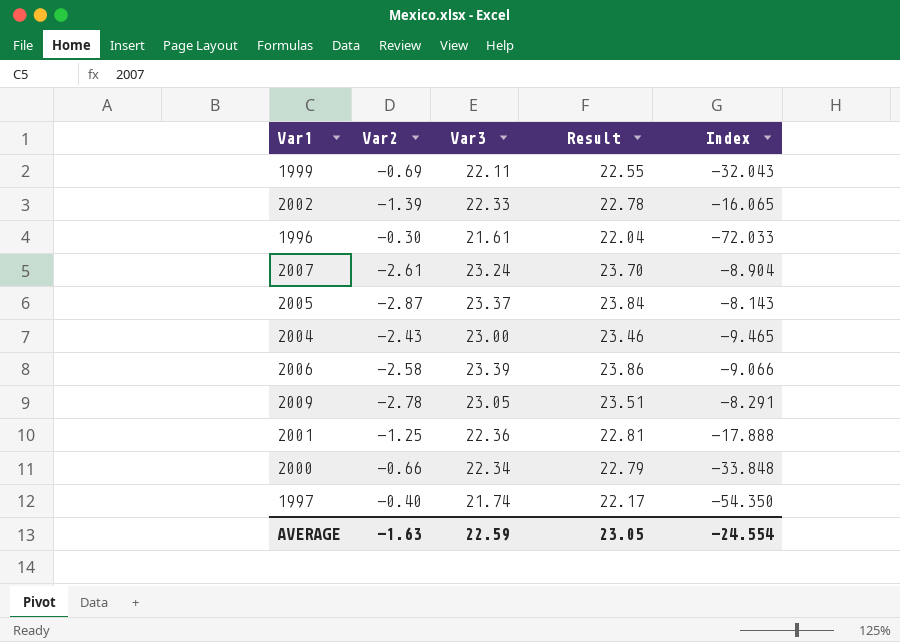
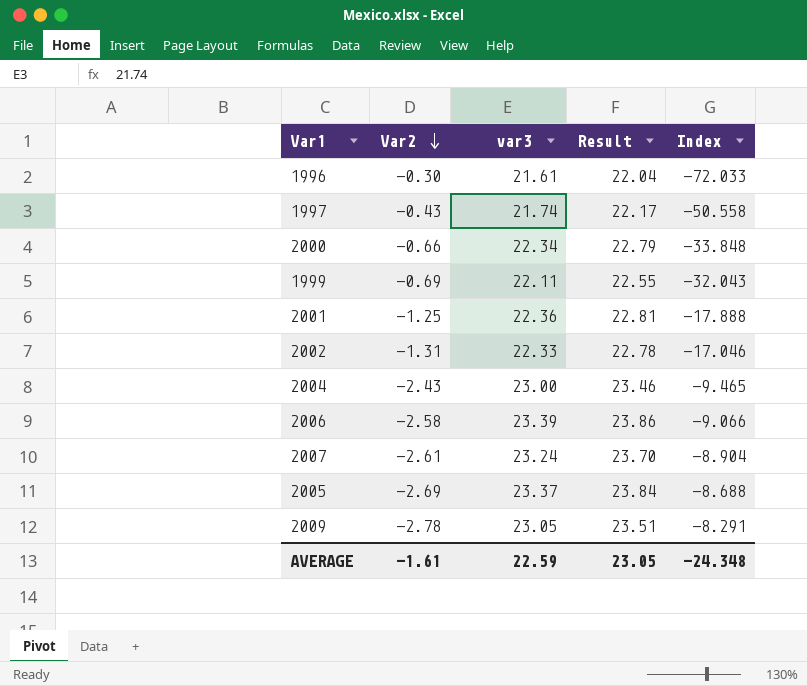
row order: none -> Var2 descending
column name: Var3 -> var3
1997 | Var2: -0.40 -> -0.43
1997 | Index: -54.350 -> -50.558
2002 | Var2: -1.39 -> -1.31
2002 | Index: -16.065 -> -17.046
2005 | Var2: -2.87 -> -2.69
2005 | Index: -8.143 -> -8.688
AVERAGE | Var2: -1.63 -> -1.61
AVERAGE | Index: -24.554 -> -24.348

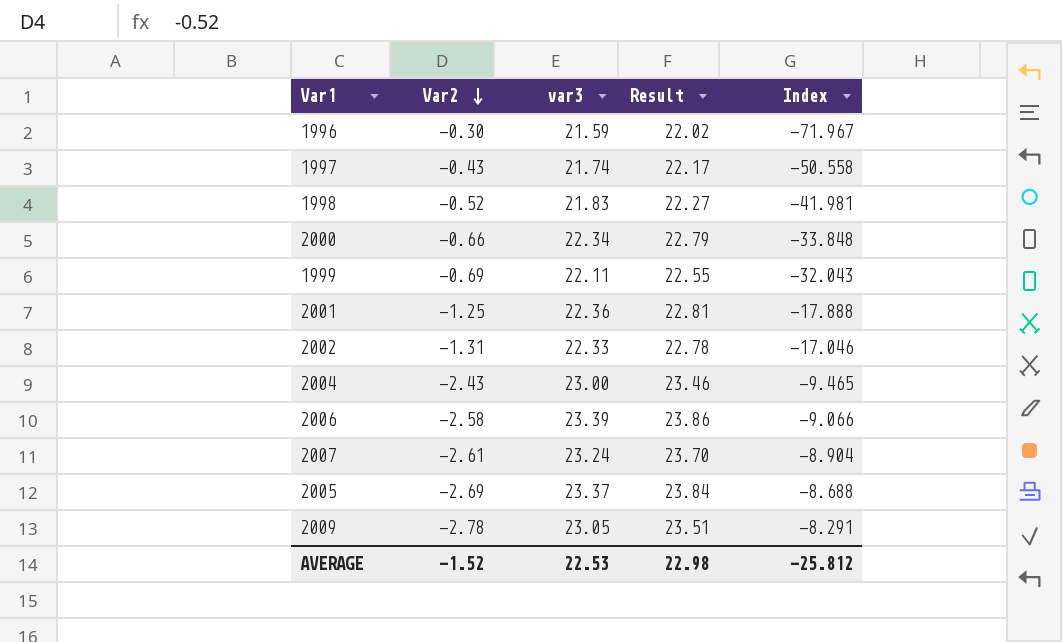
1996 | var3: 21.61 -> 21.59
1996 | Result: 22.04 -> 22.02
1996 | Index: -72.033 -> -71.967
row 1998: none -> -0.52 | 21.83 | 22.27 | -41.981
AVERAGE | Var2: -1.61 -> -1.52
AVERAGE | var3: 22.59 -> 22.53
AVERAGE | Result: 23.05 -> 22.98
AVERAGE | Index: -24.348 -> -25.812

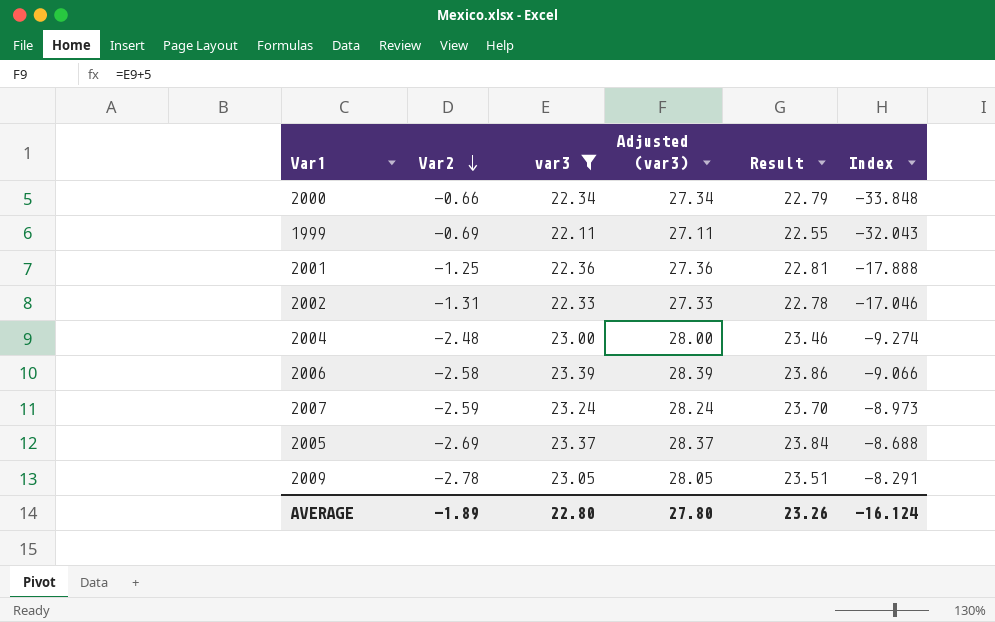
filter: none -> var3 >= 22.11
column Adjusted (var3) | formula: none -> [var3] + 5
2004 | Var2: -2.43 -> -2.48
2004 | Index: -9.465 -> -9.274
2007 | Var2: -2.61 -> -2.59
2007 | Index: -8.904 -> -8.973
AVERAGE | Var2: -1.52 -> -1.89
AVERAGE | var3: 22.53 -> 22.80
AVERAGE | Result: 22.98 -> 23.26
AVERAGE | Index: -25.812 -> -16.124

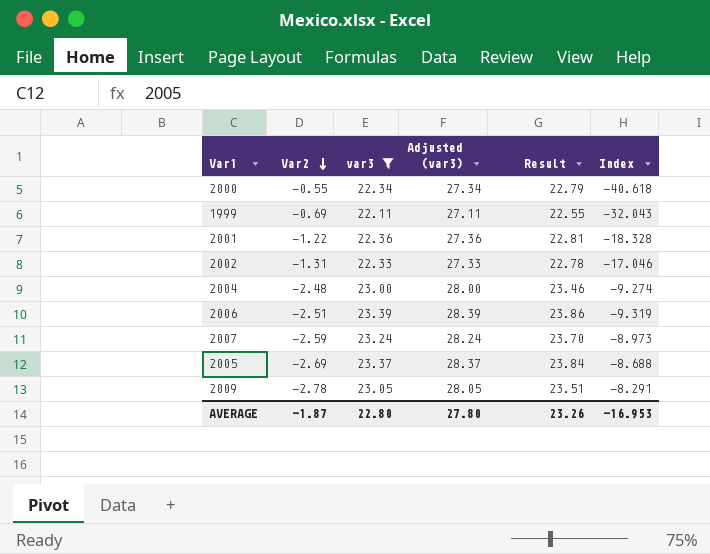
2000 | Var2: -0.66 -> -0.55
2000 | Index: -33.848 -> -40.618
2001 | Var2: -1.25 -> -1.22
2001 | Index: -17.888 -> -18.328
2006 | Var2: -2.58 -> -2.51
2006 | Index: -9.066 -> -9.319
AVERAGE | Var2: -1.89 -> -1.87
AVERAGE | Index: -16.124 -> -16.953

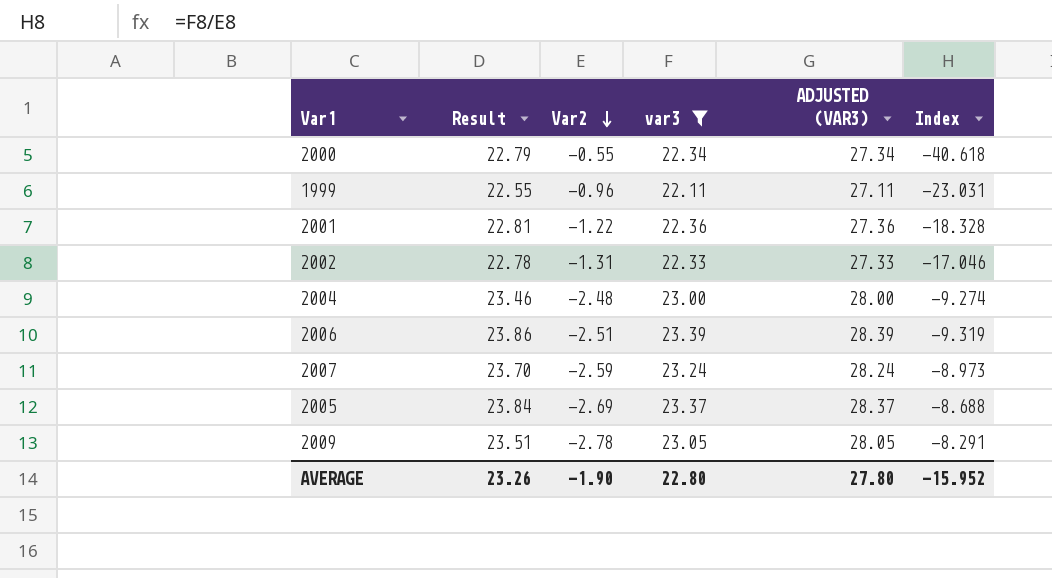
column Result | position: 5 -> 2
column name: Adjusted (var3) -> ADJUSTED (VAR3)
1999 | Var2: -0.69 -> -0.96
1999 | Index: -32.043 -> -23.031
AVERAGE | Var2: -1.87 -> -1.90
AVERAGE | Index: -16.953 -> -15.952

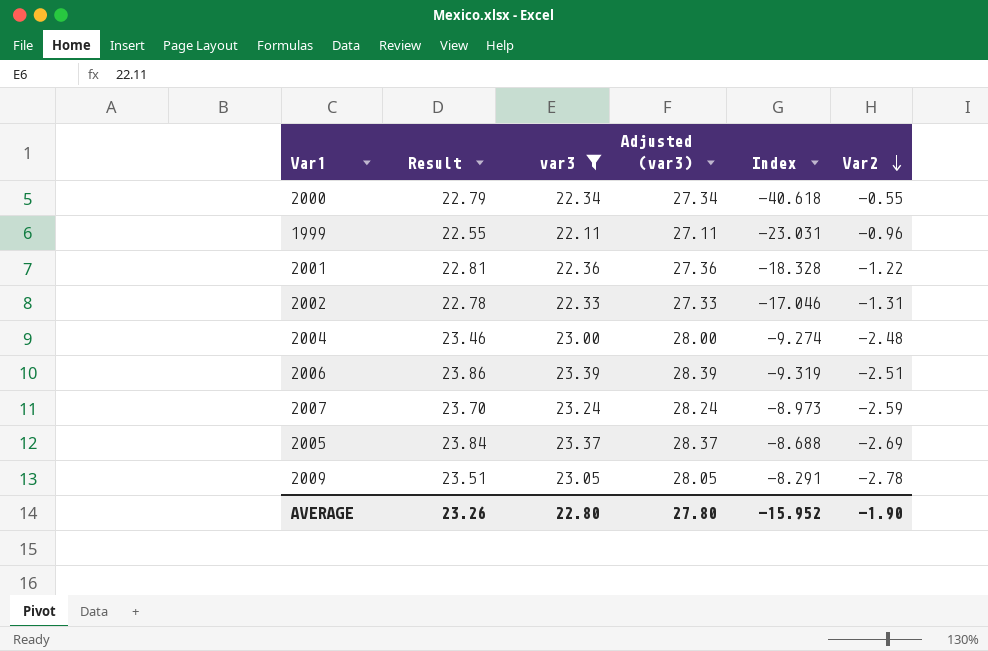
column name: ADJUSTED (VAR3) -> Adjusted (var3)
column Var2 | position: 3 -> 6

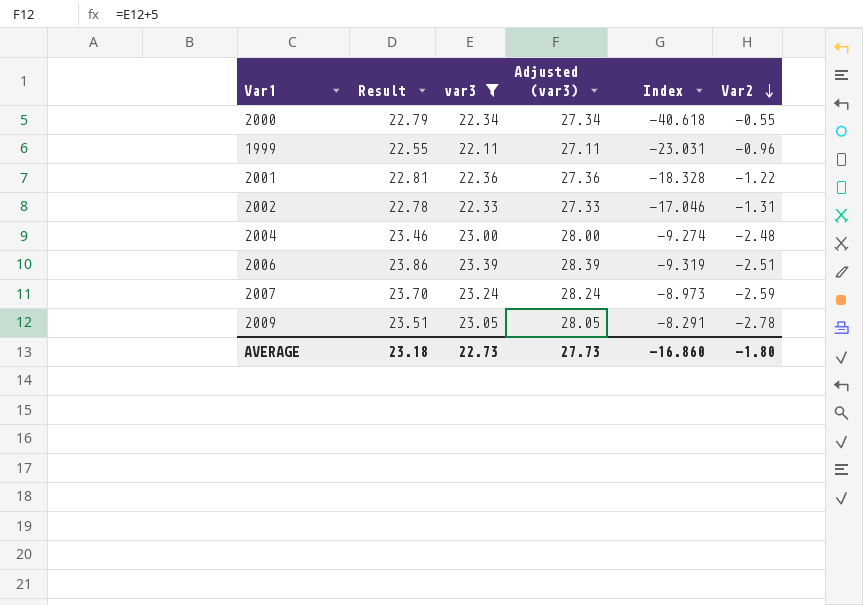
row 2005: 23.84 | 23.37 | 28.37 | -8.688 | -2.69 -> none
AVERAGE | Result: 23.26 -> 23.18
AVERAGE | var3: 22.80 -> 22.73
AVERAGE | Adjusted (var3): 27.80 -> 27.73
AVERAGE | Index: -15.952 -> -16.860
AVERAGE | Var2: -1.90 -> -1.80

